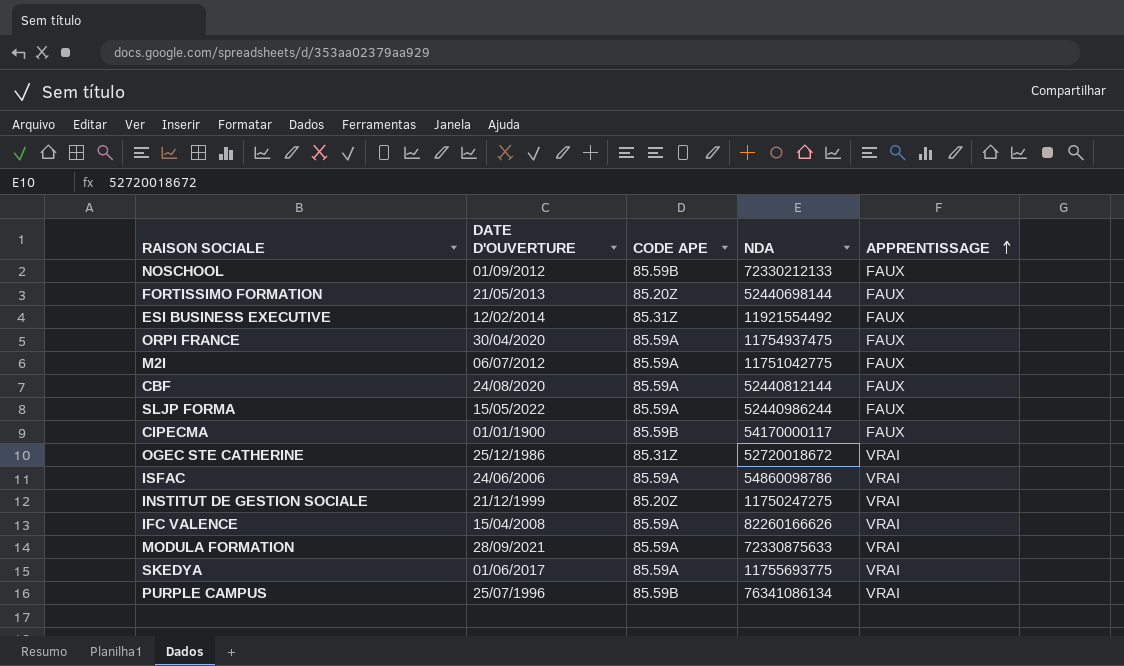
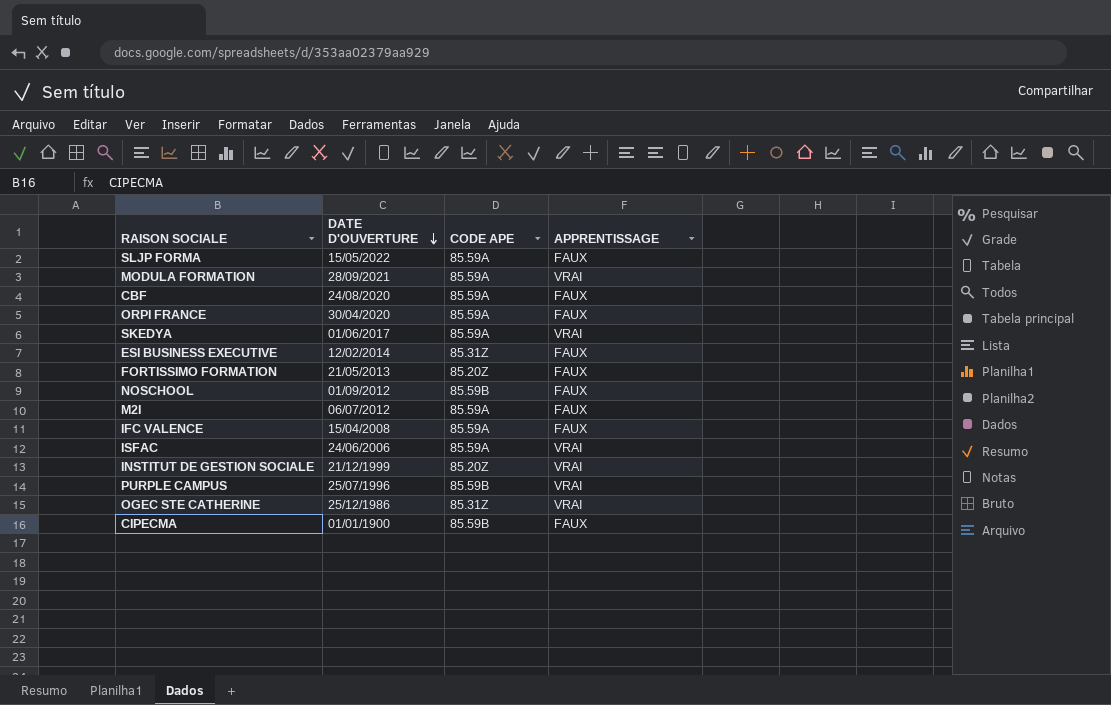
row order: APPRENTISSAGE ascending -> DATE D'OUVERTURE descending
column NDA | position: 4 -> none
IFC VALENCE | APPRENTISSAGE: VRAI -> FAUX

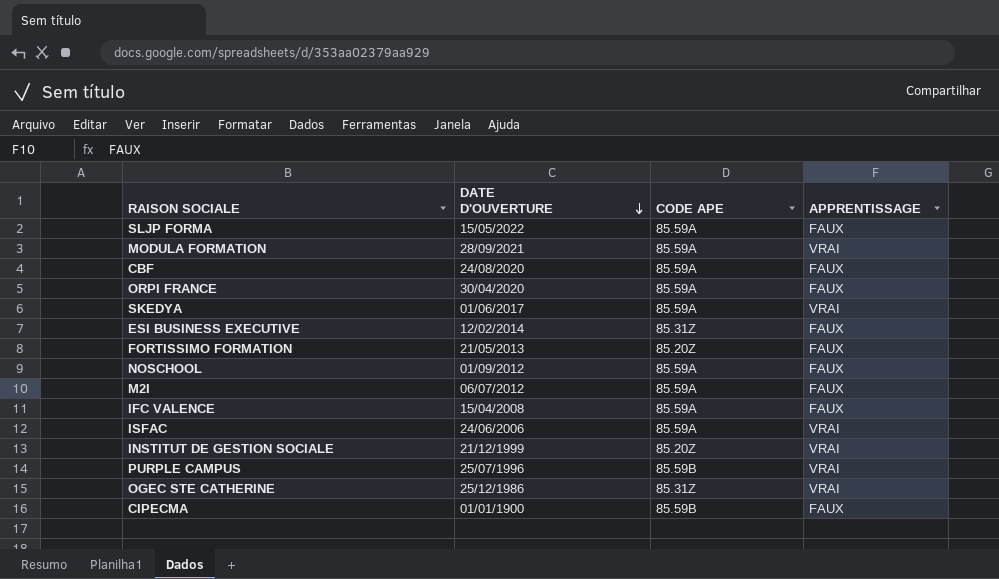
NOSCHOOL | CODE APE: 85.59B -> 85.59A

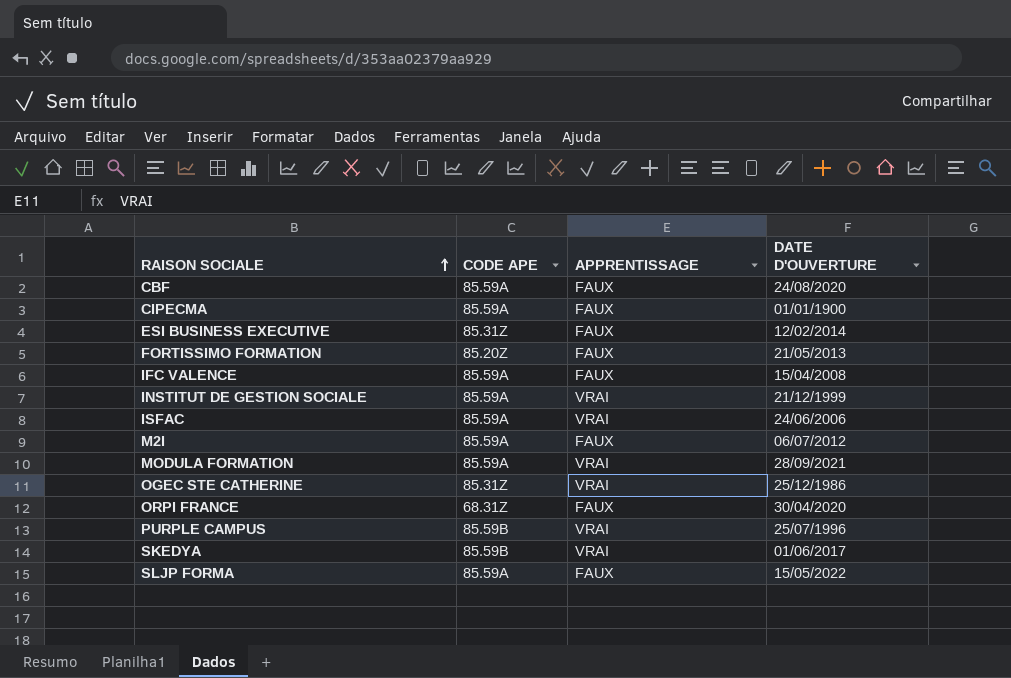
row order: DATE D'OUVERTURE descending -> RAISON SOCIALE ascending
column DATE D'OUVERTURE | position: 2 -> 4
row NOSCHOOL: 01/09/2012 | 85.59A | FAUX -> none
CIPECMA | CODE APE: 85.59B -> 85.59A
INSTITUT DE GESTION SOCIALE | CODE APE: 85.20Z -> 85.59A
ORPI FRANCE | CODE APE: 85.59A -> 68.31Z
SKEDYA | CODE APE: 85.59A -> 85.59B

